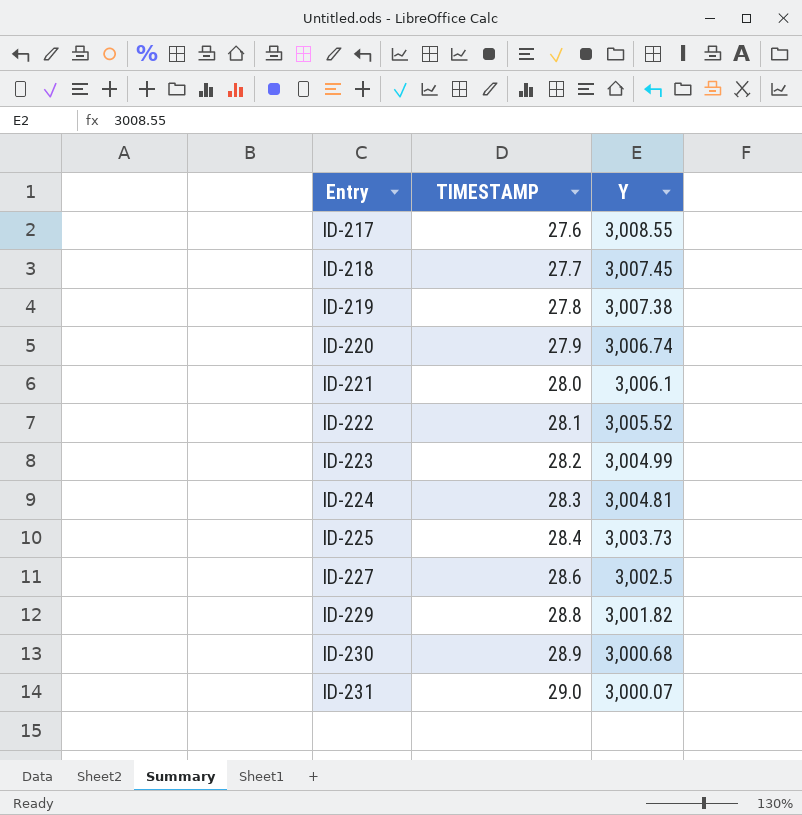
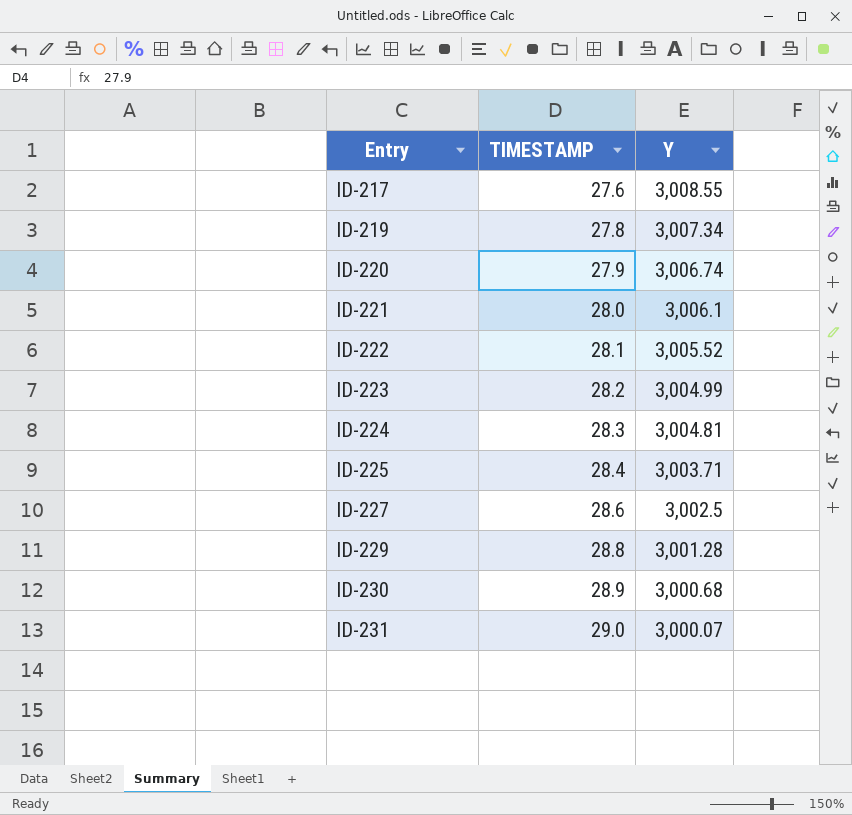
row ID-218: 27.7 | 3,007.45 -> none
ID-219 | Y: 3,007.38 -> 3,007.34
ID-225 | Y: 3,003.73 -> 3,003.71
ID-229 | Y: 3,001.82 -> 3,001.28

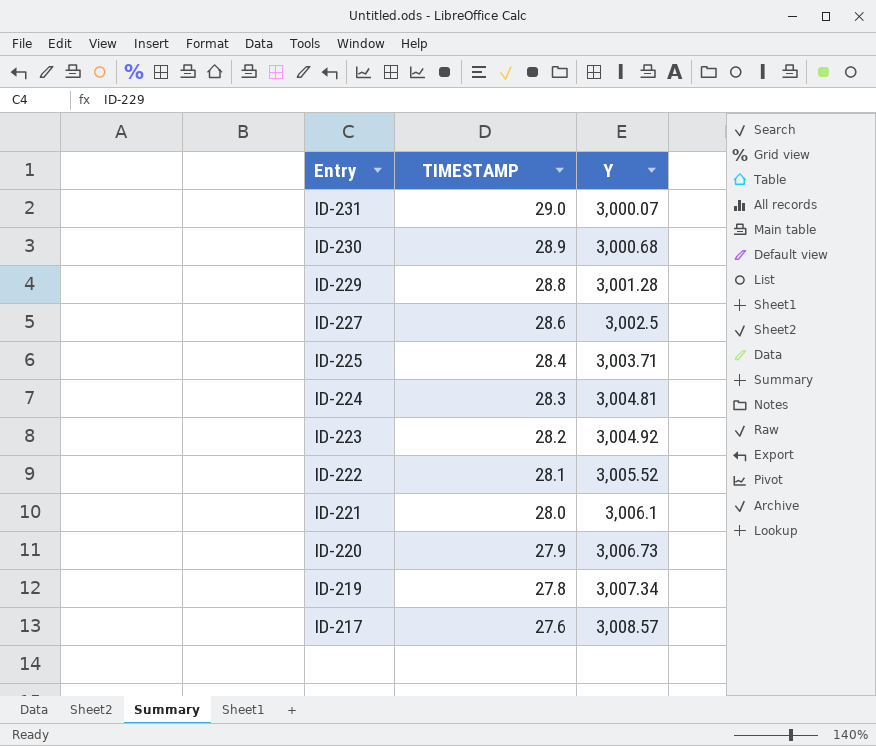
row order: Entry ascending -> Entry descending
ID-223 | Y: 3,004.99 -> 3,004.92
ID-220 | Y: 3,006.74 -> 3,006.73
ID-217 | Y: 3,008.55 -> 3,008.57

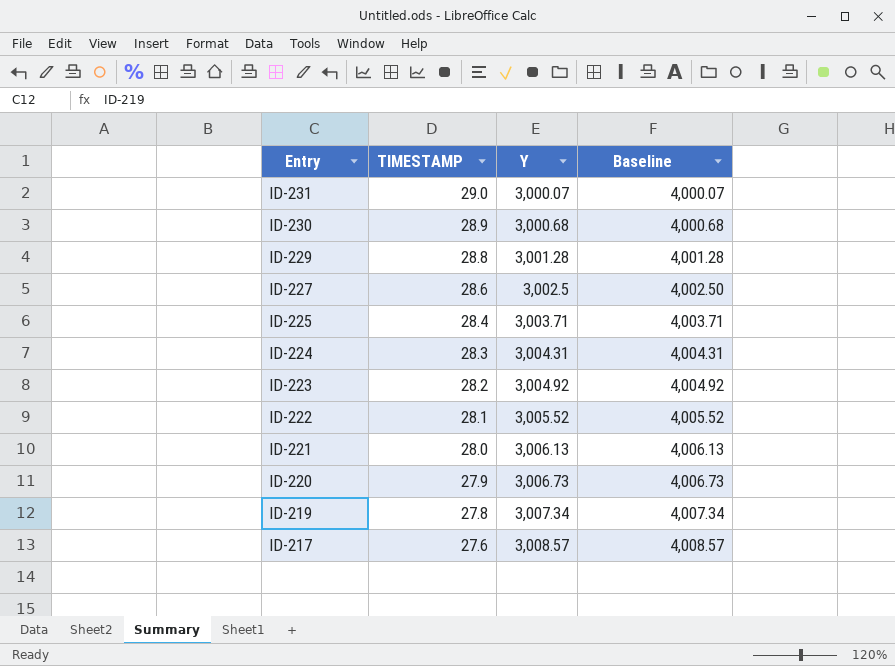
column Baseline | formula: none -> [Y] + 1000
ID-224 | Y: 3,004.81 -> 3,004.31
ID-221 | Y: 3,006.1 -> 3,006.13

